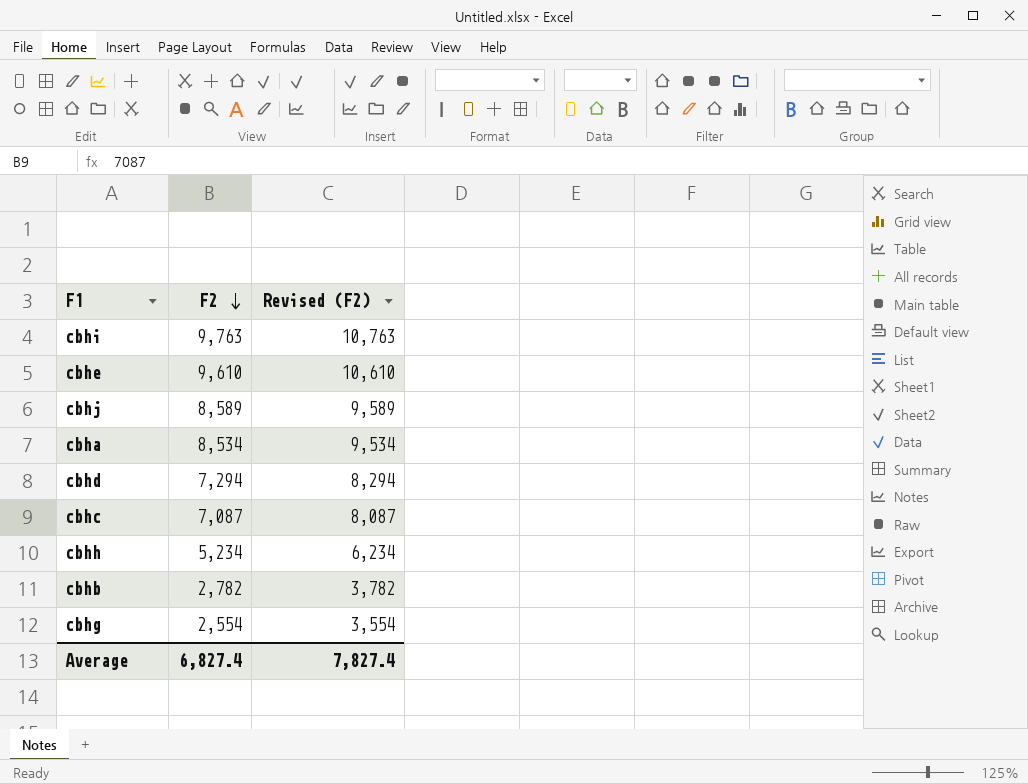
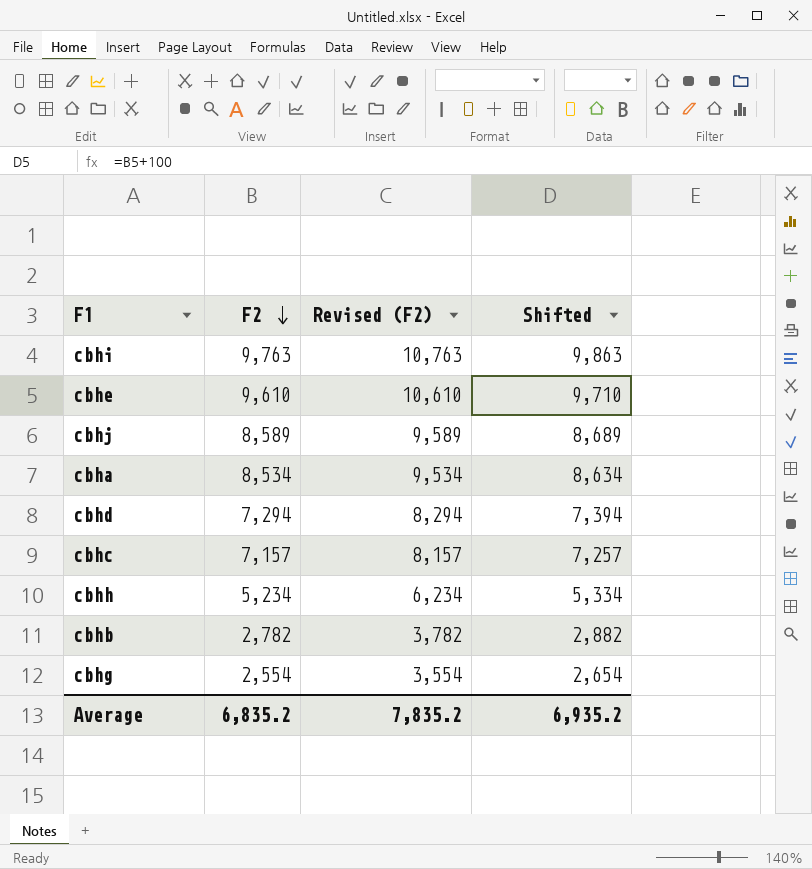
column Shifted | formula: none -> [F2] + 100
cbhc | F2: 7,087 -> 7,157
cbhc | Revised (F2): 8,087 -> 8,157
Average | F2: 6,827.4 -> 6,835.2
Average | Revised (F2): 7,827.4 -> 7,835.2

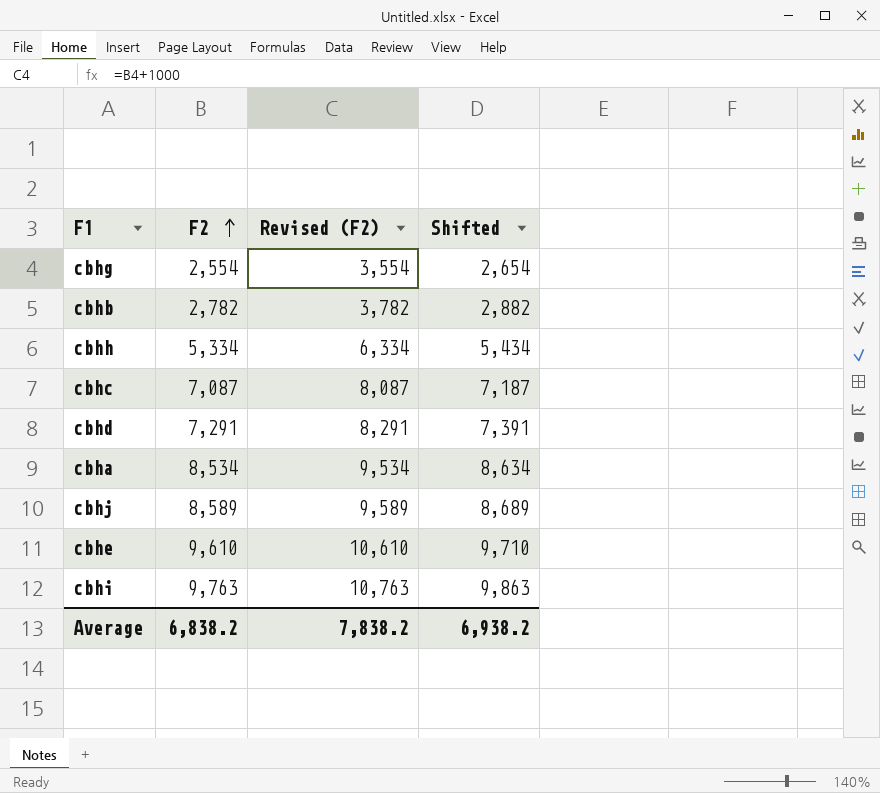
row order: F2 descending -> F2 ascending
cbhh | F2: 5,234 -> 5,334
cbhh | Revised (F2): 6,234 -> 6,334
cbhh | Shifted: 5,334 -> 5,434
cbhc | F2: 7,157 -> 7,087
cbhc | Revised (F2): 8,157 -> 8,087
cbhc | Shifted: 7,257 -> 7,187
cbhd | F2: 7,294 -> 7,291
cbhd | Revised (F2): 8,294 -> 8,291
cbhd | Shifted: 7,394 -> 7,391
Average | F2: 6,835.2 -> 6,838.2
Average | Revised (F2): 7,835.2 -> 7,838.2
Average | Shifted: 6,935.2 -> 6,938.2

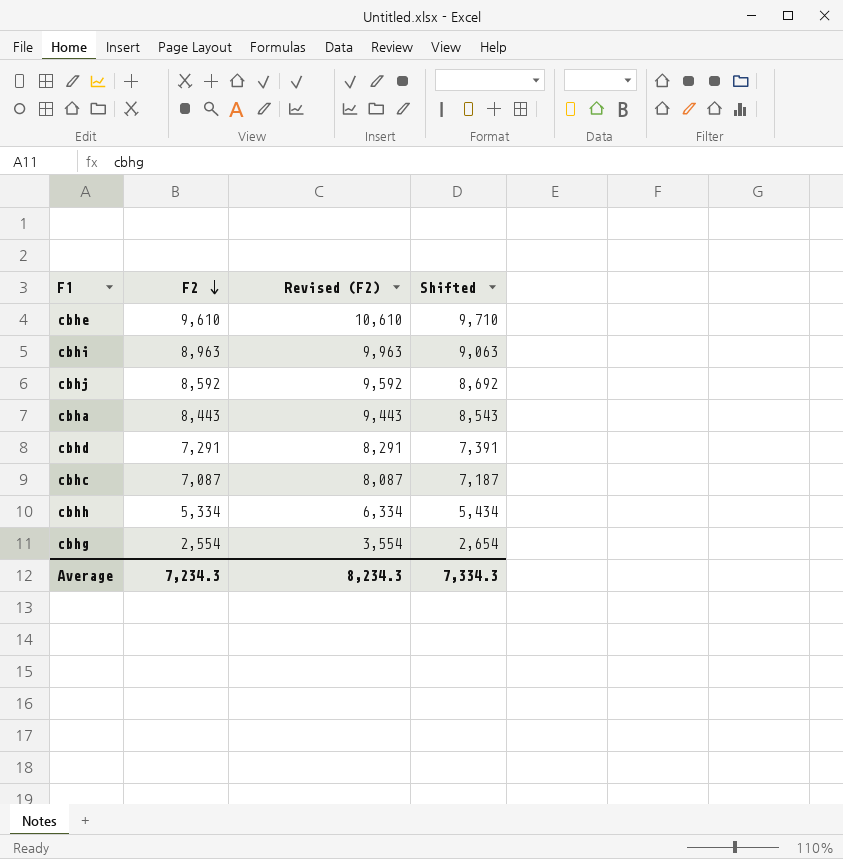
row order: F2 ascending -> F2 descending
row cbhb: 2,782 | 3,782 | 2,882 -> none
cbhi | F2: 9,763 -> 8,963
cbhi | Revised (F2): 10,763 -> 9,963
cbhi | Shifted: 9,863 -> 9,063
cbhj | F2: 8,589 -> 8,592
cbhj | Revised (F2): 9,589 -> 9,592
cbhj | Shifted: 8,689 -> 8,692
cbha | F2: 8,534 -> 8,443
cbha | Revised (F2): 9,534 -> 9,443
cbha | Shifted: 8,634 -> 8,543
Average | F2: 6,838.2 -> 7,234.3
Average | Revised (F2): 7,838.2 -> 8,234.3
Average | Shifted: 6,938.2 -> 7,334.3

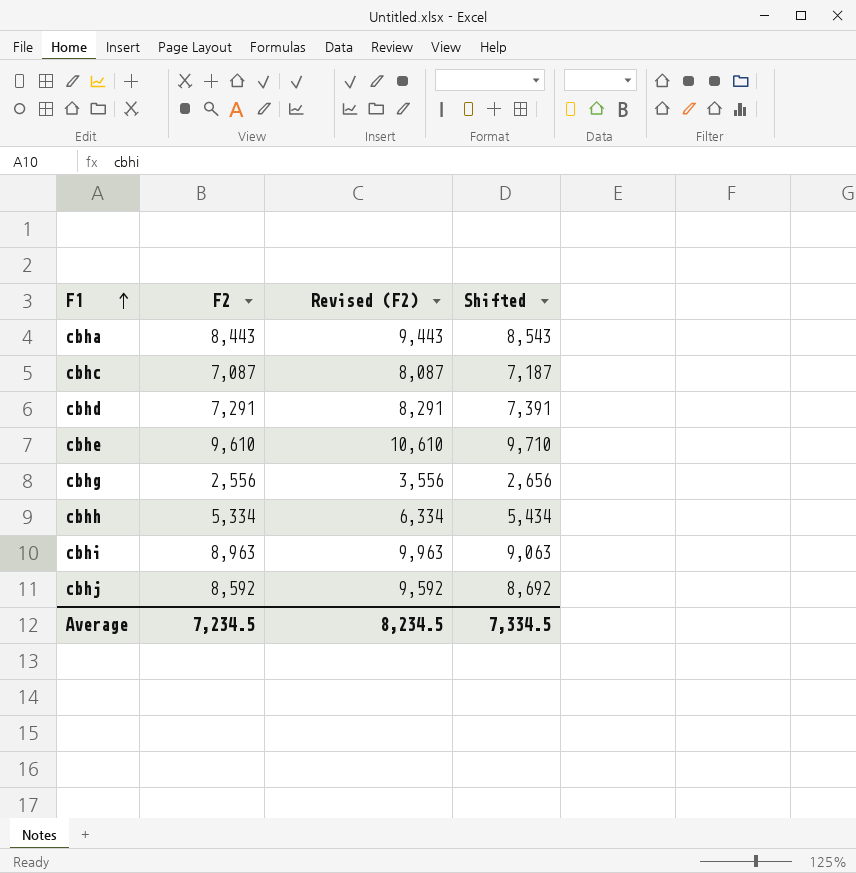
row order: F2 descending -> F1 ascending
cbhg | F2: 2,554 -> 2,556
cbhg | Revised (F2): 3,554 -> 3,556
cbhg | Shifted: 2,654 -> 2,656
Average | F2: 7,234.3 -> 7,234.5
Average | Revised (F2): 8,234.3 -> 8,234.5
Average | Shifted: 7,334.3 -> 7,334.5

